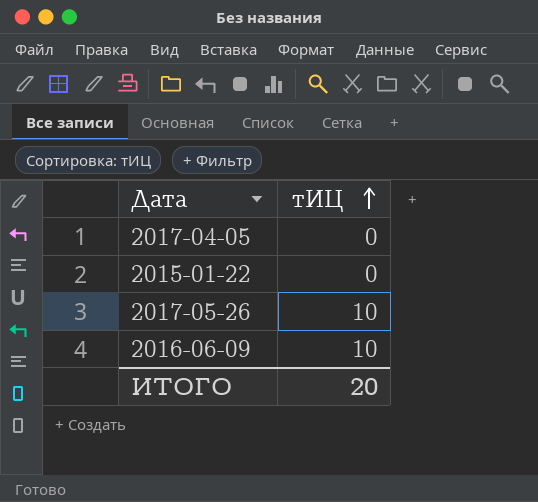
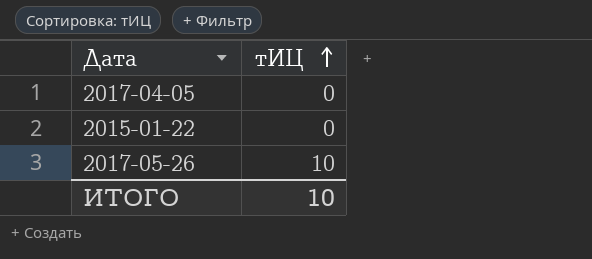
row 2016-06-09: 10 -> none
ИТОГО | тИЦ: 20 -> 10

